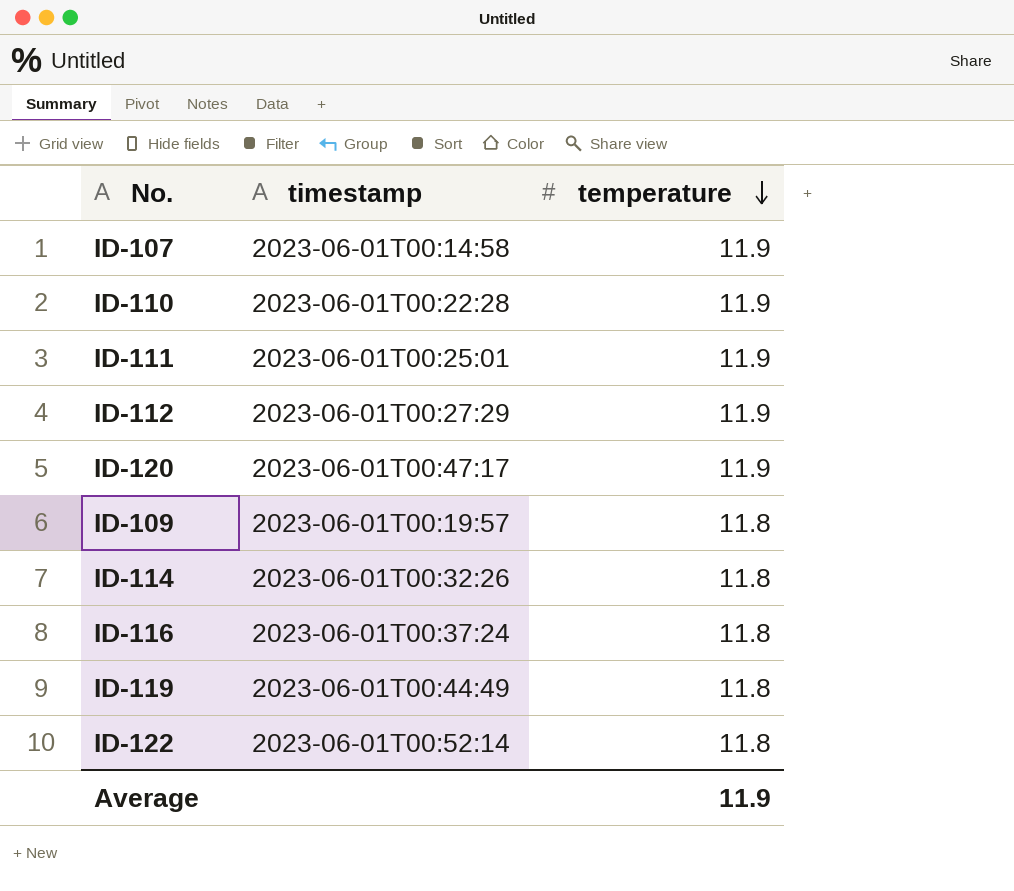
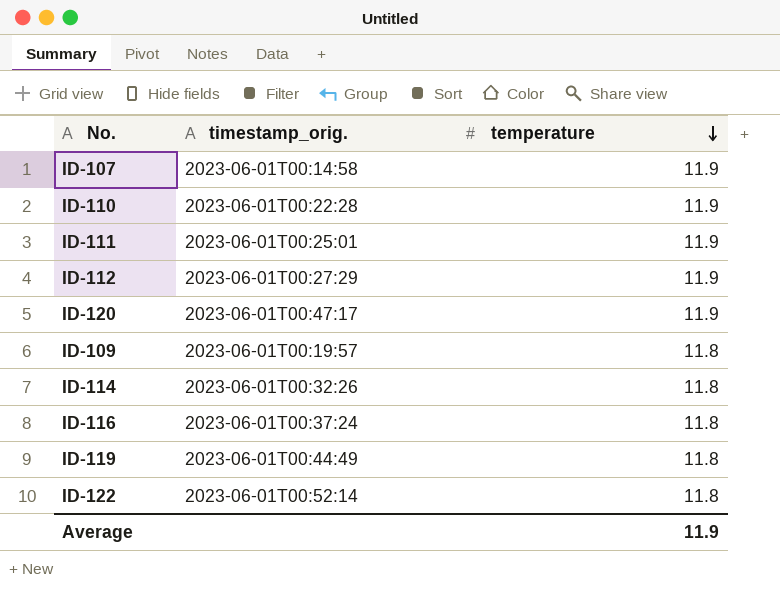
column name: timestamp -> timestamp_orig.

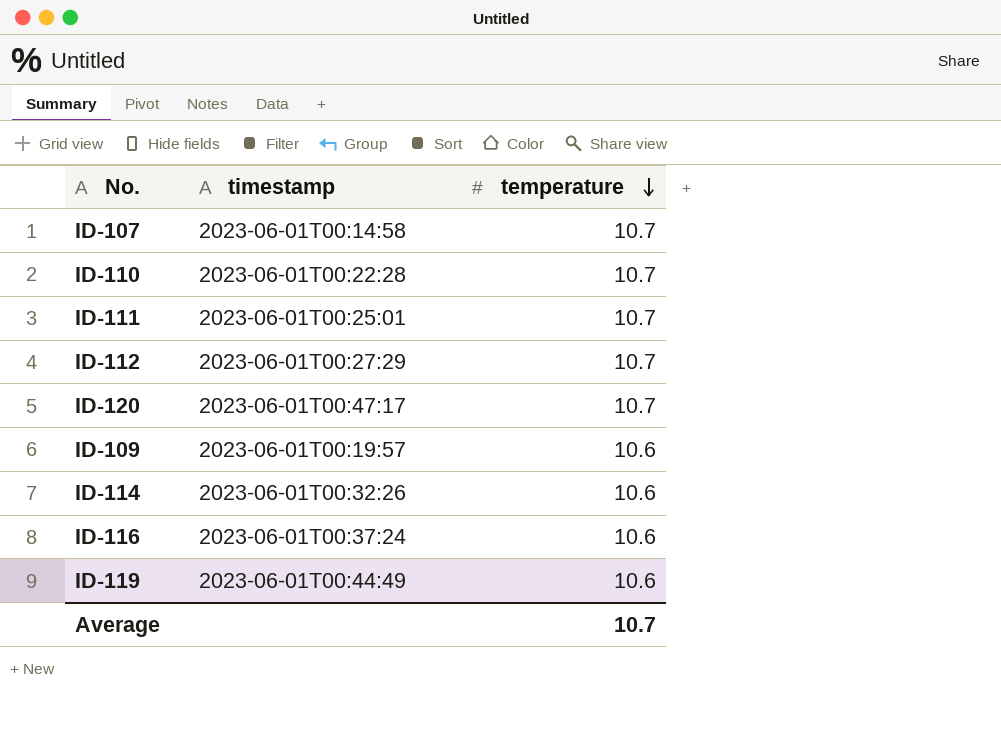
column name: timestamp_orig. -> timestamp
row ID-122: 2023-06-01T00:52:14 | 11.8 -> none
ID-107 | temperature: 11.9 -> 10.7
ID-110 | temperature: 11.9 -> 10.7
ID-111 | temperature: 11.9 -> 10.7
ID-112 | temperature: 11.9 -> 10.7
ID-120 | temperature: 11.9 -> 10.7
ID-109 | temperature: 11.8 -> 10.6
ID-114 | temperature: 11.8 -> 10.6
ID-116 | temperature: 11.8 -> 10.6
ID-119 | temperature: 11.8 -> 10.6
Average | temperature: 11.9 -> 10.7

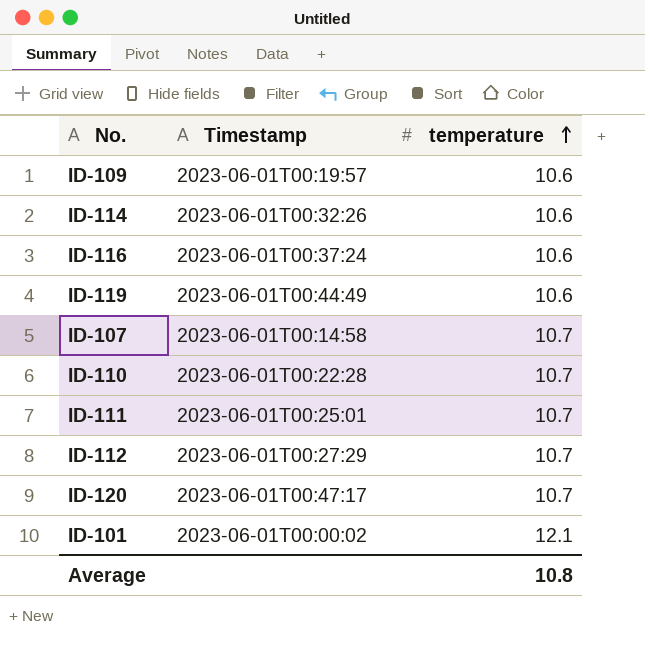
row order: temperature descending -> temperature ascending
column name: timestamp -> Timestamp
row ID-101: none -> 2023-06-01T00:00:02 | 12.1
Average | temperature: 10.7 -> 10.8

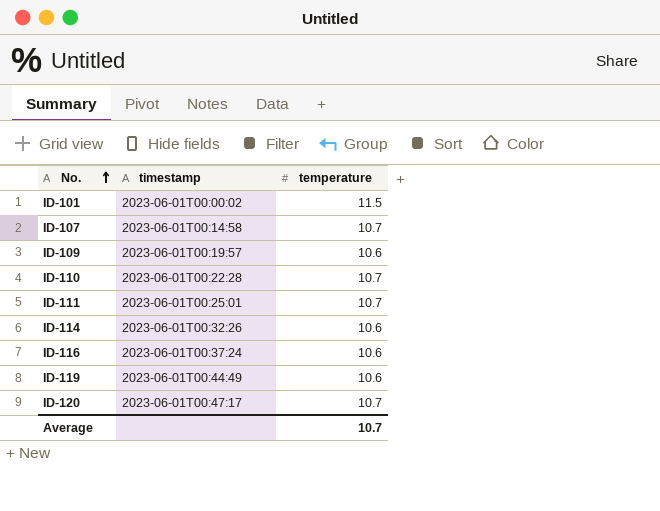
row order: temperature ascending -> No. ascending
column name: Timestamp -> timestamp
row ID-112: 2023-06-01T00:27:29 | 10.7 -> none
ID-101 | temperature: 12.1 -> 11.5
Average | temperature: 10.8 -> 10.7

